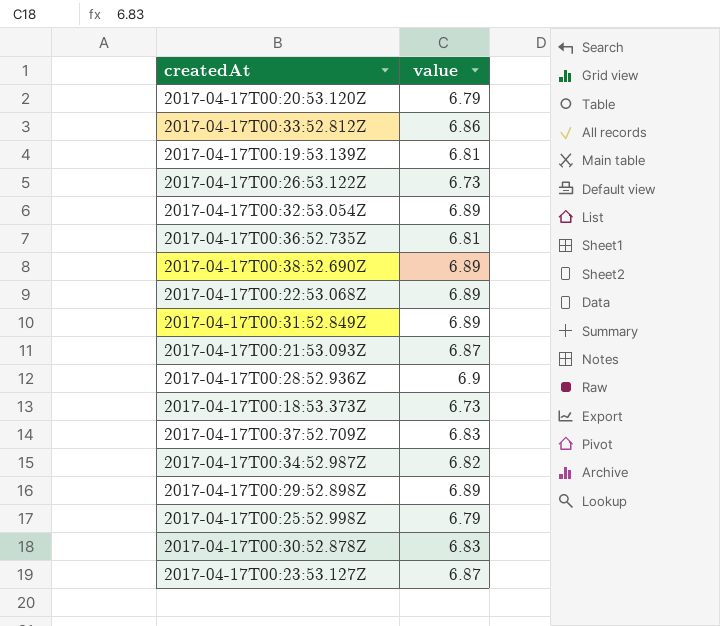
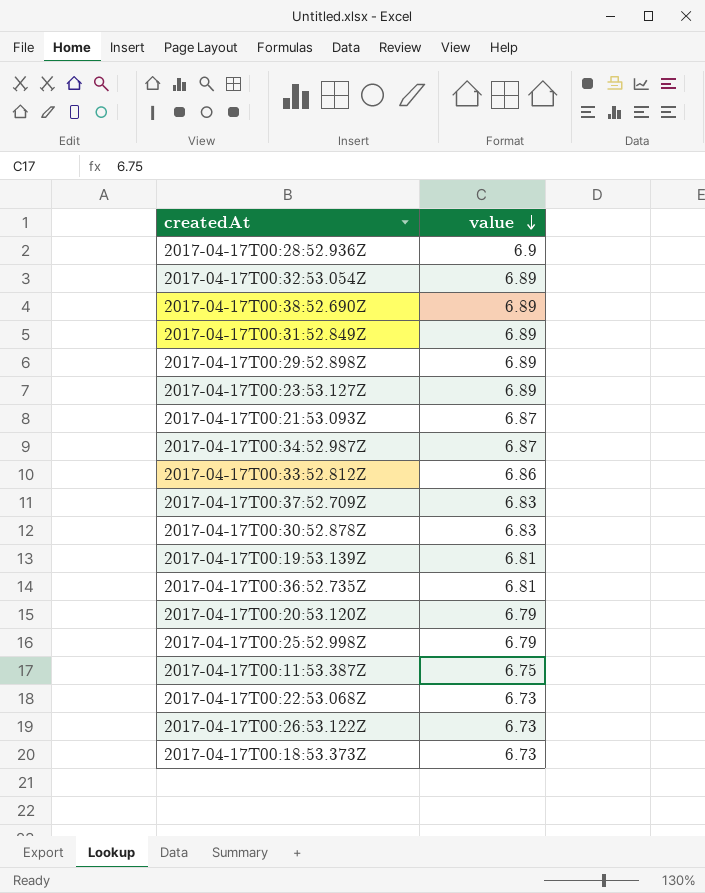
row order: none -> value descending
2017-04-17T00:23:53.127Z | value: 6.87 -> 6.89
2017-04-17T00:34:52.987Z | value: 6.82 -> 6.87
row 2017-04-17T00:11:53.387Z: none -> 6.75
2017-04-17T00:22:53.068Z | value: 6.89 -> 6.73

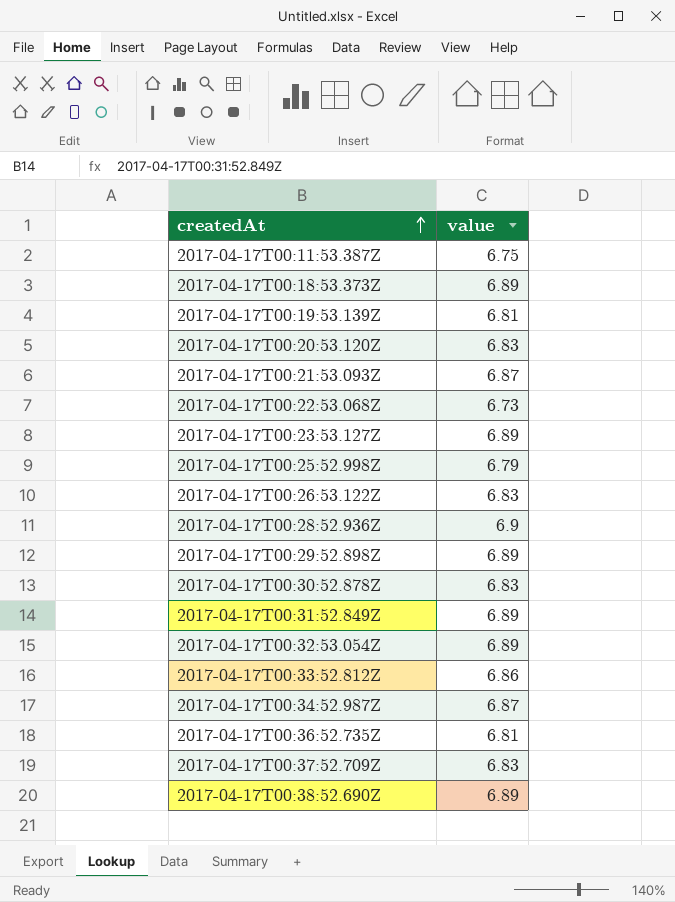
row order: value descending -> createdAt ascending
2017-04-17T00:18:53.373Z | value: 6.73 -> 6.89
2017-04-17T00:20:53.120Z | value: 6.79 -> 6.83
2017-04-17T00:26:53.122Z | value: 6.73 -> 6.83

